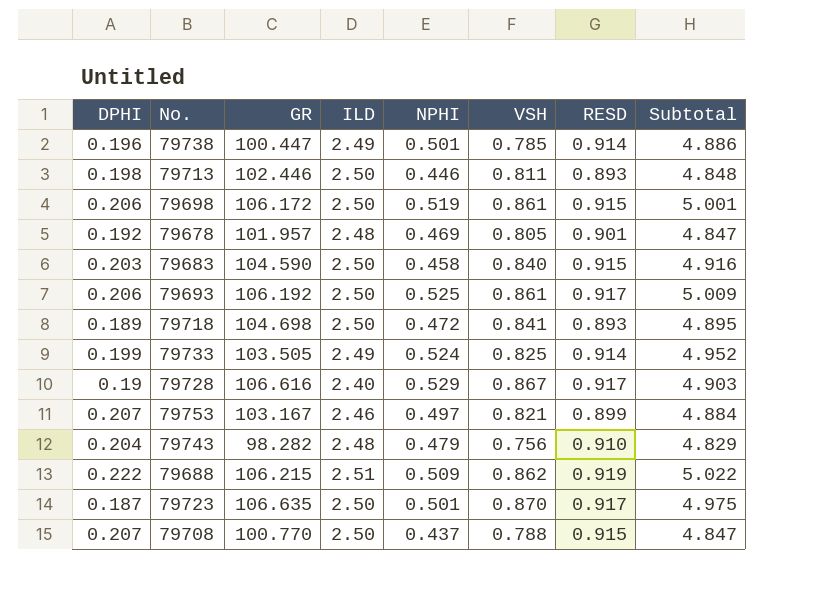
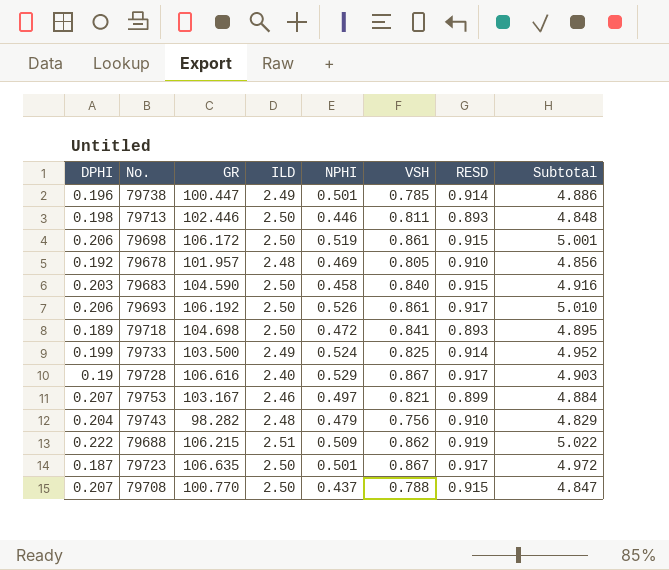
79678 | RESD: 0.901 -> 0.910
79678 | Subtotal: 4.847 -> 4.856
79693 | NPHI: 0.525 -> 0.526
79693 | Subtotal: 5.009 -> 5.010
79733 | GR: 103.505 -> 103.500
79723 | VSH: 0.870 -> 0.867
79723 | Subtotal: 4.975 -> 4.972

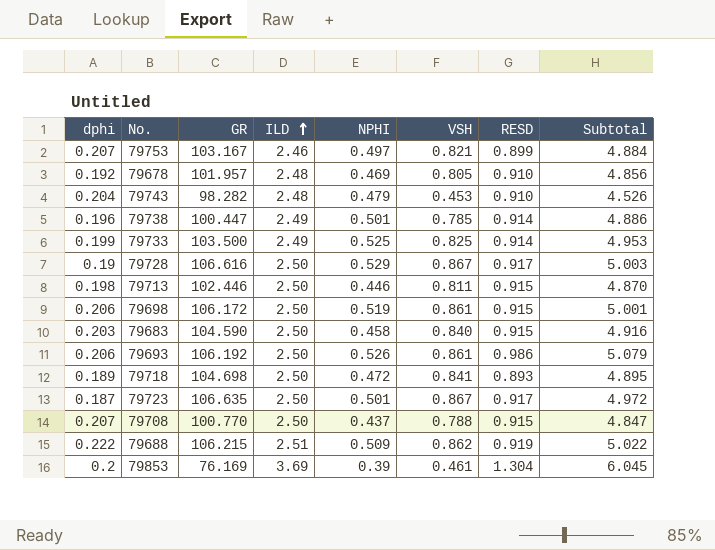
row order: none -> ILD ascending
column name: DPHI -> dphi
79743 | VSH: 0.756 -> 0.453
79743 | Subtotal: 4.829 -> 4.526
79733 | NPHI: 0.524 -> 0.525
79733 | Subtotal: 4.952 -> 4.953
79728 | ILD: 2.40 -> 2.50
79728 | Subtotal: 4.903 -> 5.003
79713 | RESD: 0.893 -> 0.915
79713 | Subtotal: 4.848 -> 4.870
79693 | RESD: 0.917 -> 0.986
79693 | Subtotal: 5.010 -> 5.079
row 79853: none -> 0.2 | 76.169 | 3.69 | 0.39 | 0.461 | 1.304 | 6.045

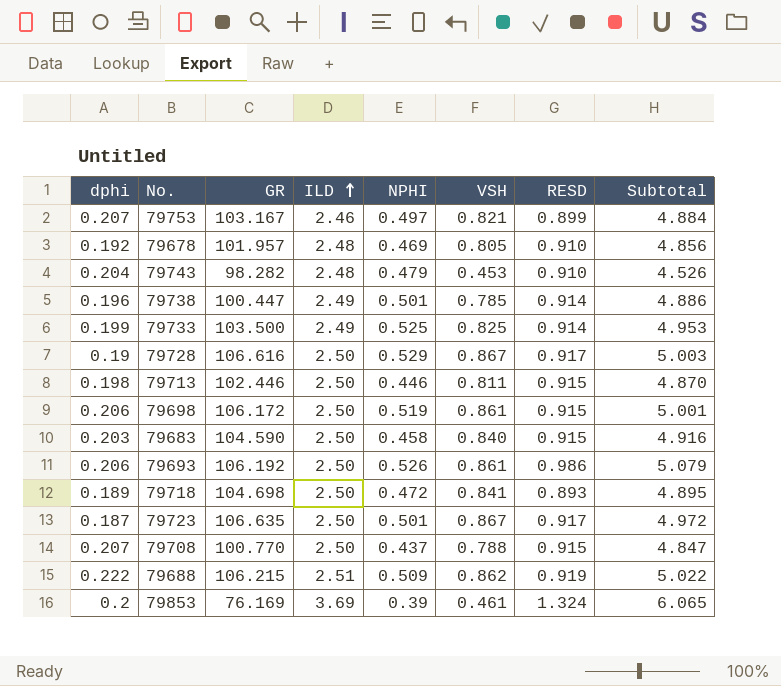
79853 | RESD: 1.304 -> 1.324
79853 | Subtotal: 6.045 -> 6.065

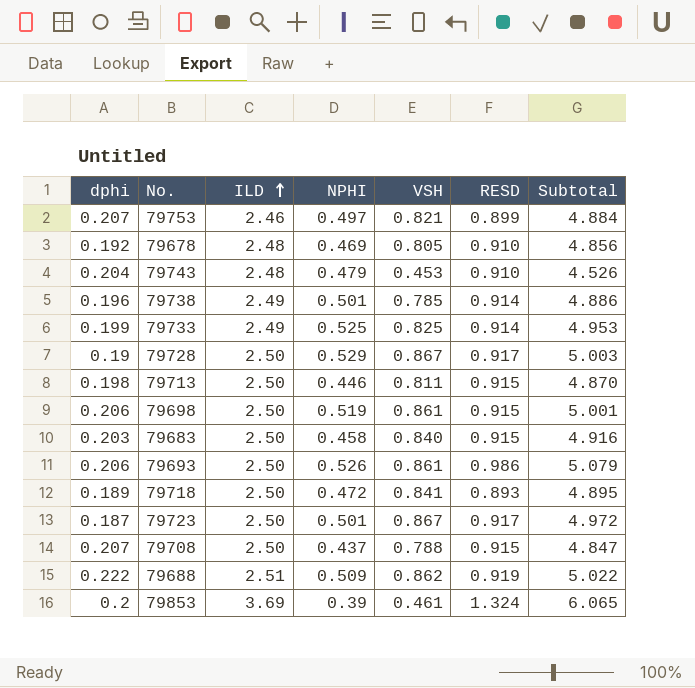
column GR | position: 3 -> none

